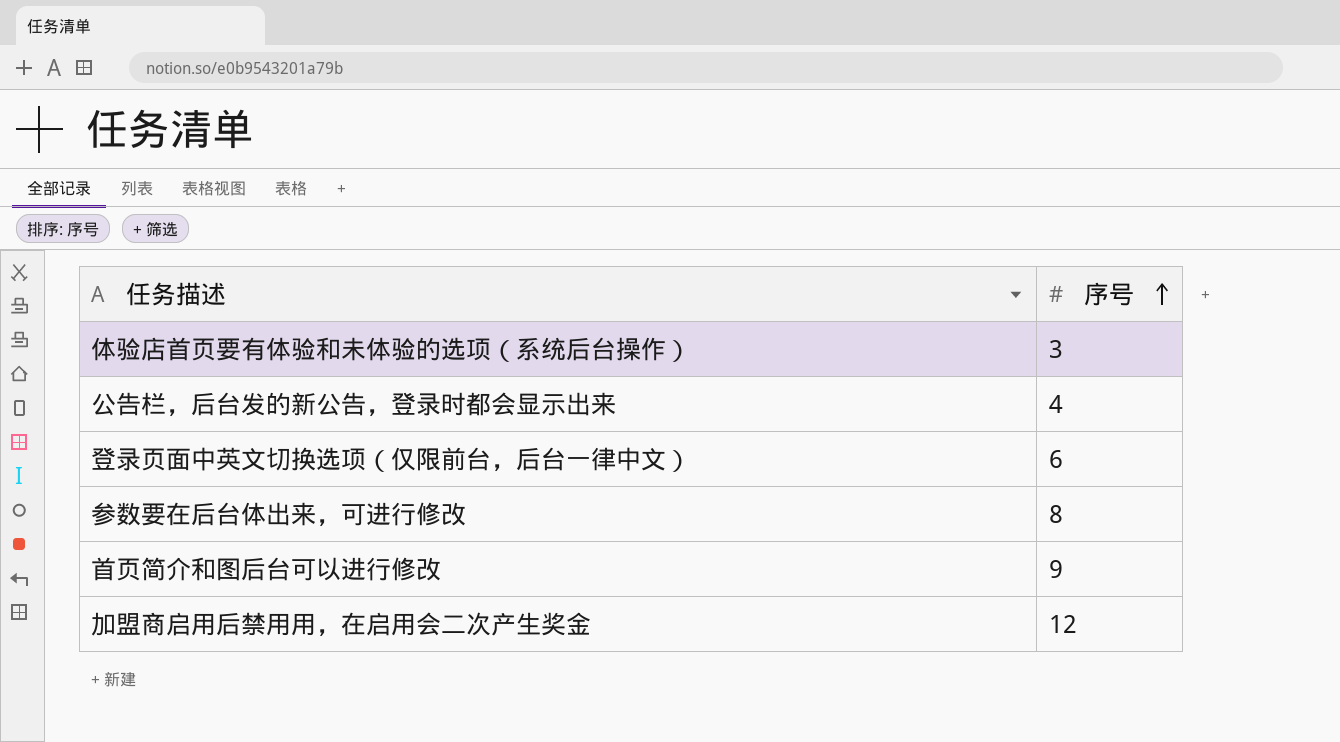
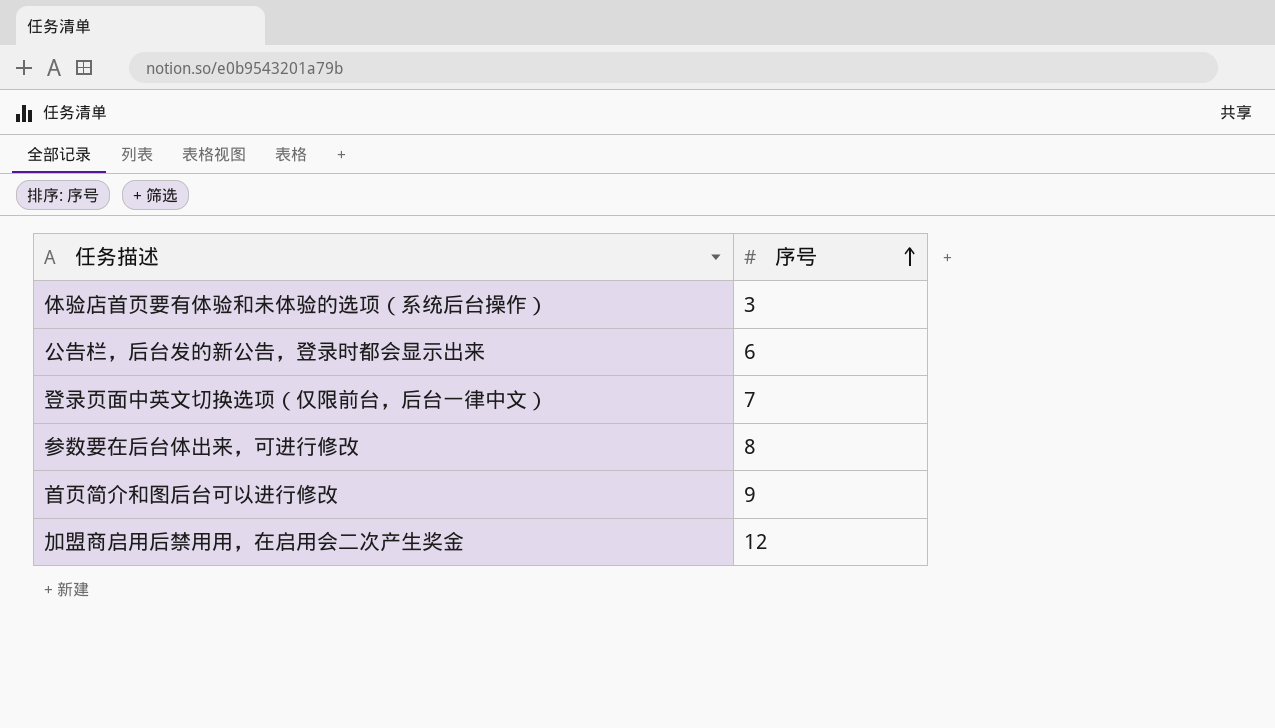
公告栏，后台发的新公告，登录时都会显示出来 | 序号: 4 -> 6
登录页面中英文切换选项（仅限前台，后台一律中文） | 序号: 6 -> 7

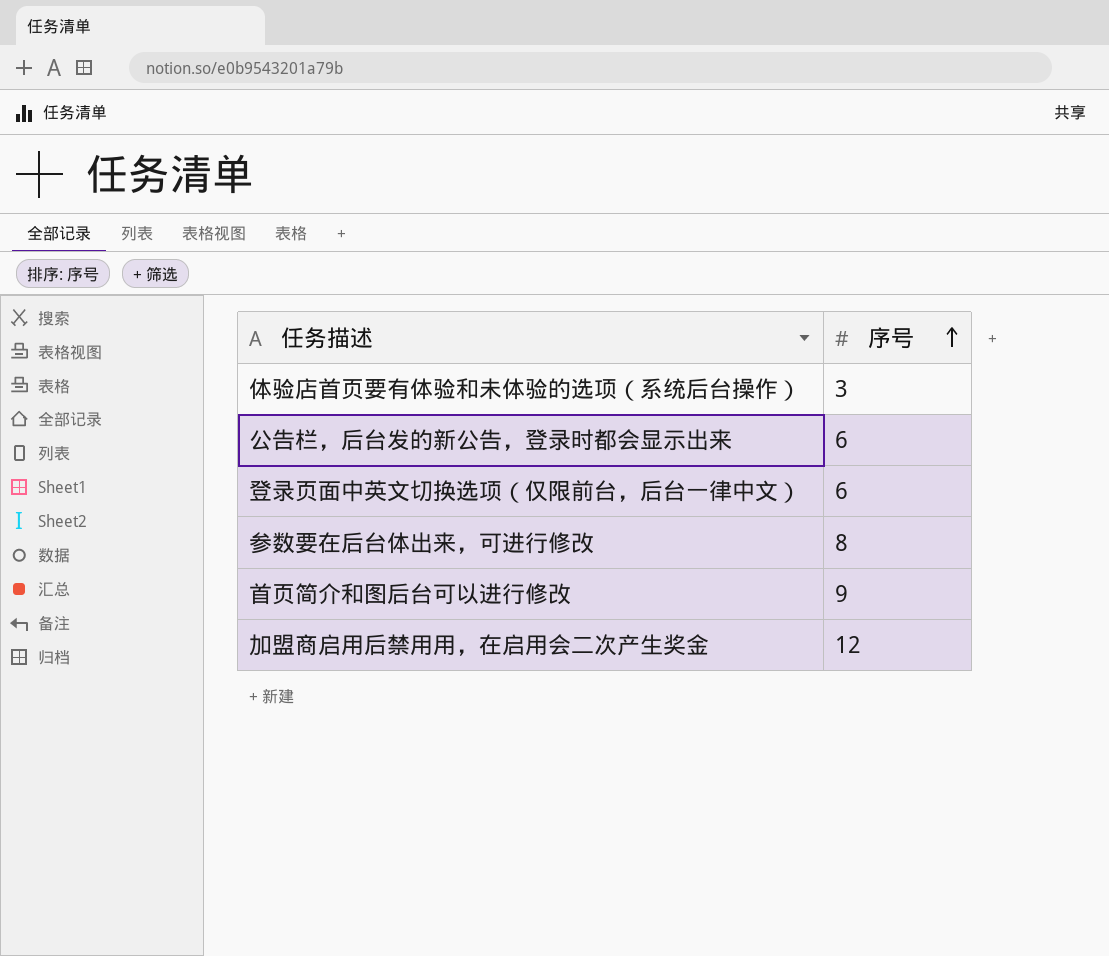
登录页面中英文切换选项（仅限前台，后台一律中文） | 序号: 7 -> 6

